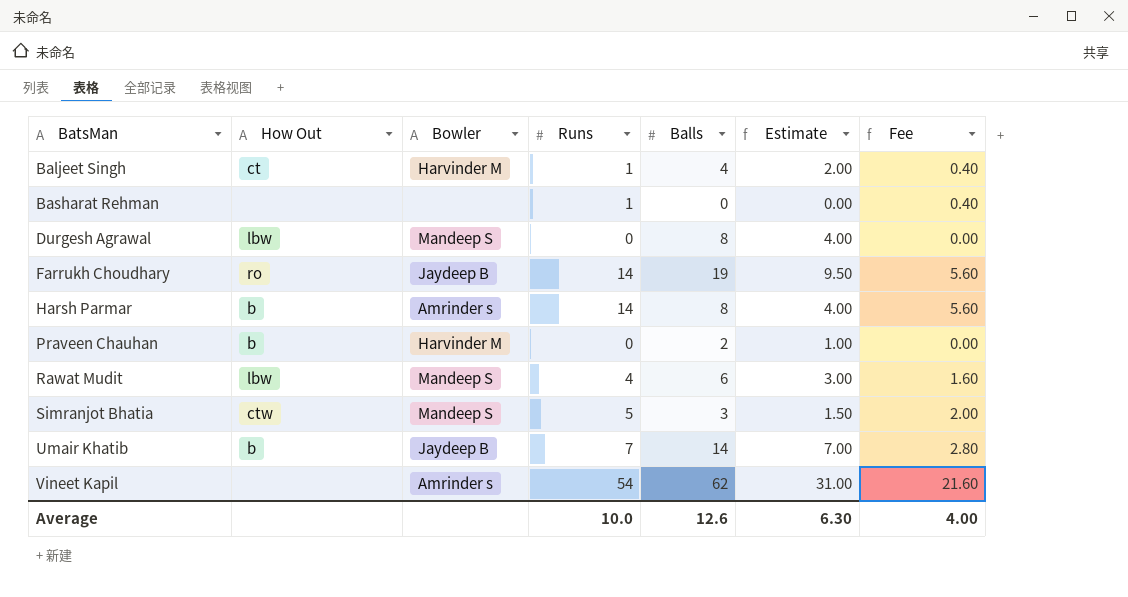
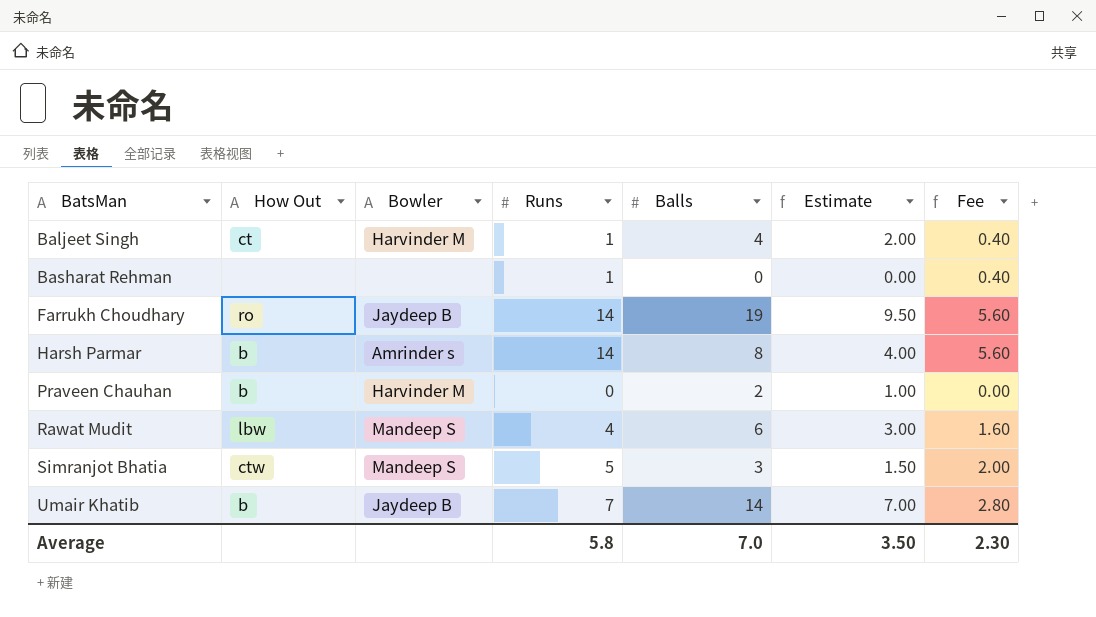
row Durgesh Agrawal: lbw | Mandeep S | 0 | 8 | 4.00 | 0.00 -> none
row Vineet Kapil: none | Amrinder s | 54 | 62 | 31.00 | 21.60 -> none
Average | Runs: 10.0 -> 5.8
Average | Balls: 12.6 -> 7.0
Average | Estimate: 6.30 -> 3.50
Average | Fee: 4.00 -> 2.30

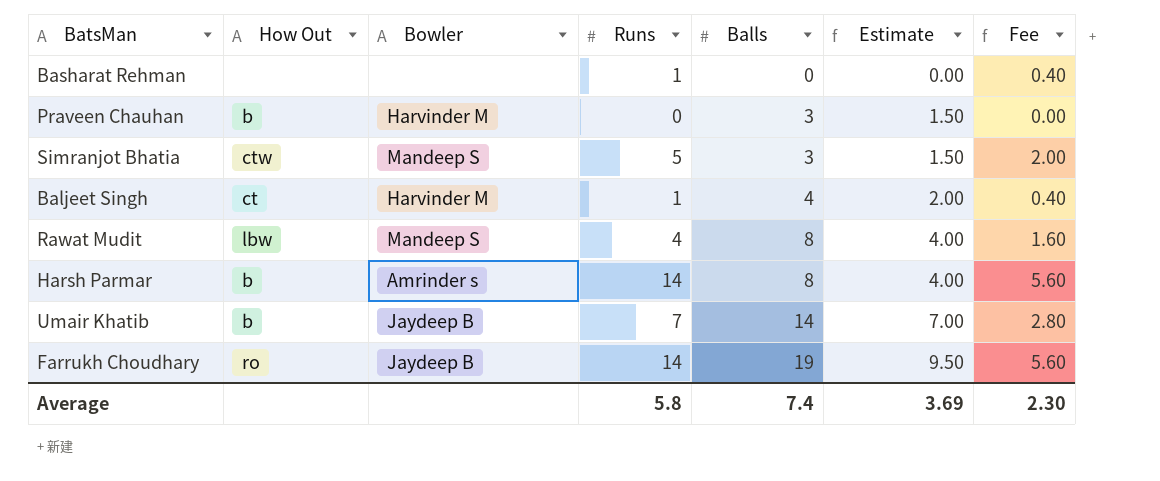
row order: BatsMan ascending -> Balls ascending
Praveen Chauhan | Balls: 2 -> 3
Praveen Chauhan | Estimate: 1.00 -> 1.50
Rawat Mudit | Balls: 6 -> 8
Rawat Mudit | Estimate: 3.00 -> 4.00
Average | Balls: 7.0 -> 7.4
Average | Estimate: 3.50 -> 3.69

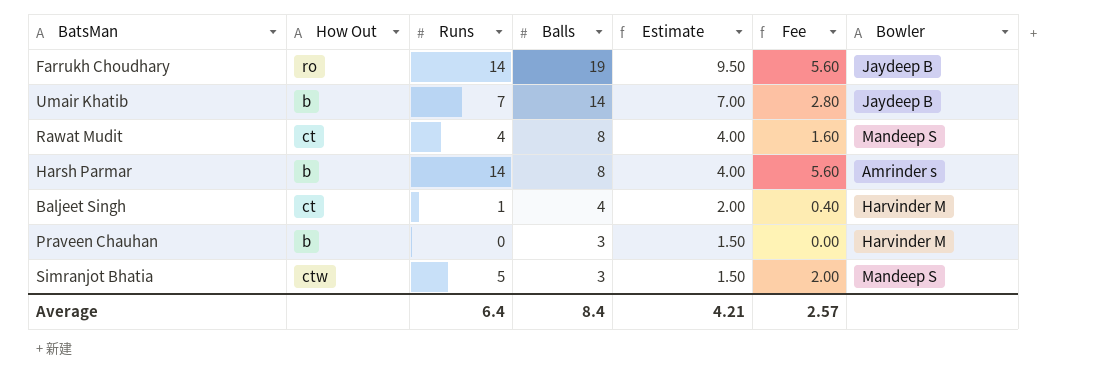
row order: Balls ascending -> Balls descending
column Bowler | position: 3 -> 7
row Basharat Rehman: none | none | 1 | 0 | 0.00 | 0.40 -> none
Rawat Mudit | How Out: lbw -> ct
Average | Runs: 5.8 -> 6.4
Average | Balls: 7.4 -> 8.4
Average | Estimate: 3.69 -> 4.21
Average | Fee: 2.30 -> 2.57

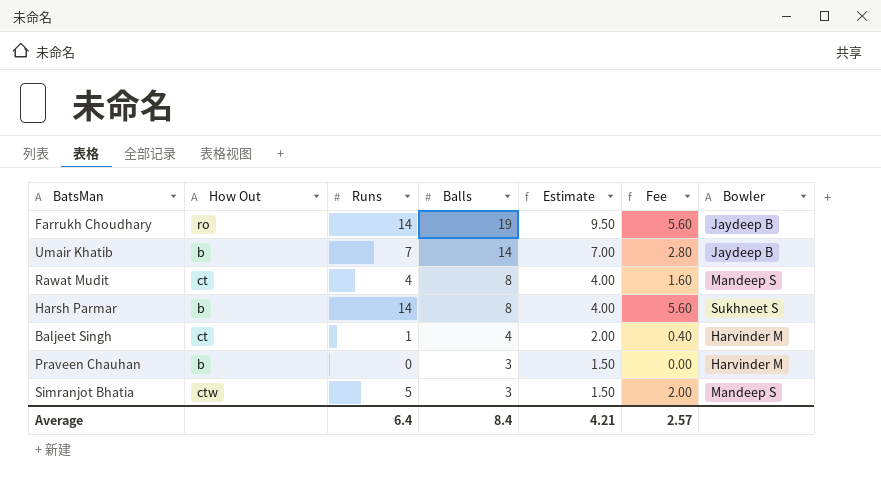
Harsh Parmar | Bowler: Amrinder s -> Sukhneet S

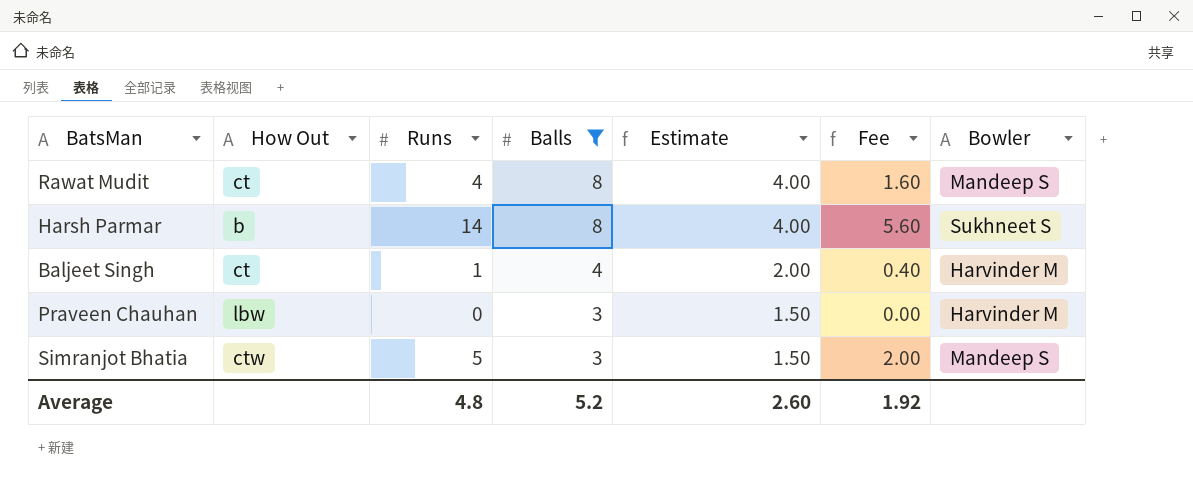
filter: none -> Balls <= 8
Praveen Chauhan | How Out: b -> lbw
Average | Runs: 6.4 -> 4.8
Average | Balls: 8.4 -> 5.2
Average | Estimate: 4.21 -> 2.60
Average | Fee: 2.57 -> 1.92

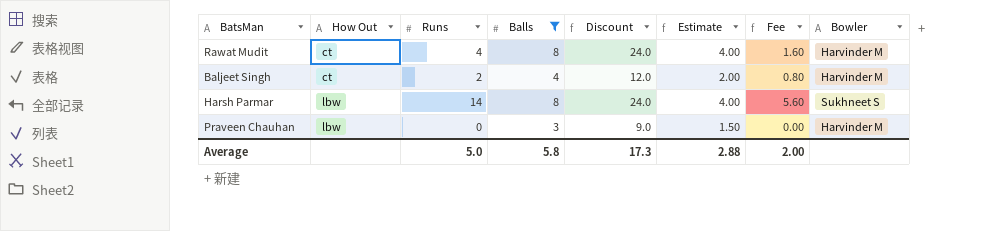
row order: Balls descending -> How Out ascending
column Discount | formula: none -> [Balls] * 3
row Simranjot Bhatia: ctw | 5 | 3 | 1.50 | 2.00 | Mandeep S -> none
Rawat Mudit | Bowler: Mandeep S -> Harvinder M
Baljeet Singh | Runs: 1 -> 2
Baljeet Singh | Fee: 0.40 -> 0.80
Harsh Parmar | How Out: b -> lbw
Average | Runs: 4.8 -> 5.0
Average | Balls: 5.2 -> 5.8
Average | Estimate: 2.60 -> 2.88
Average | Fee: 1.92 -> 2.00

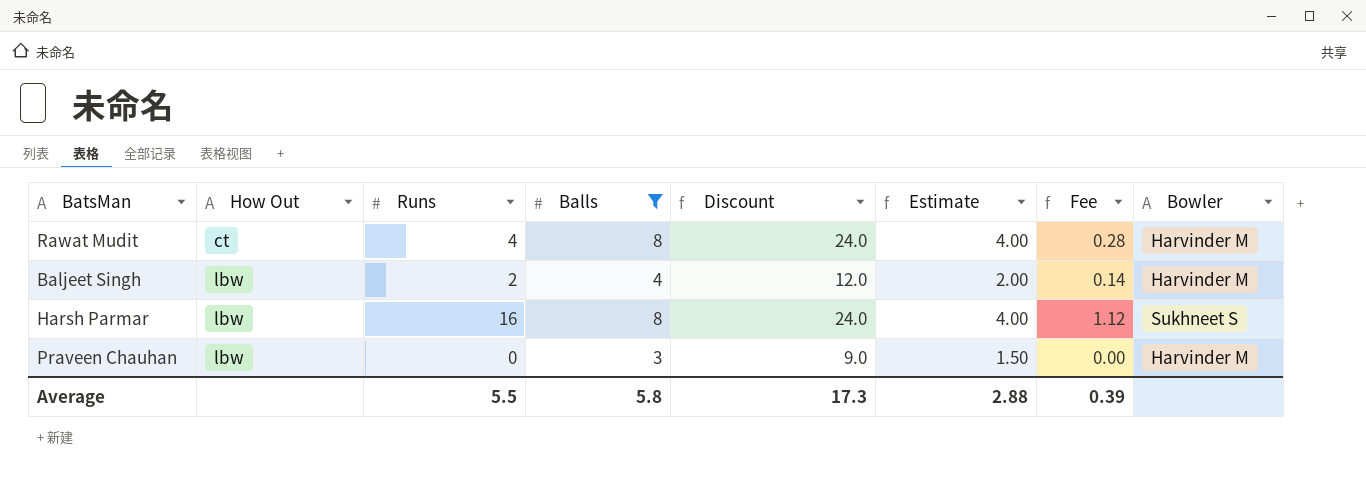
column Fee | formula: [Runs] * 0.4 -> [Runs] * 0.07
Baljeet Singh | How Out: ct -> lbw
Harsh Parmar | Runs: 14 -> 16
Average | Runs: 5.0 -> 5.5
Average | Fee: 2.00 -> 0.39

